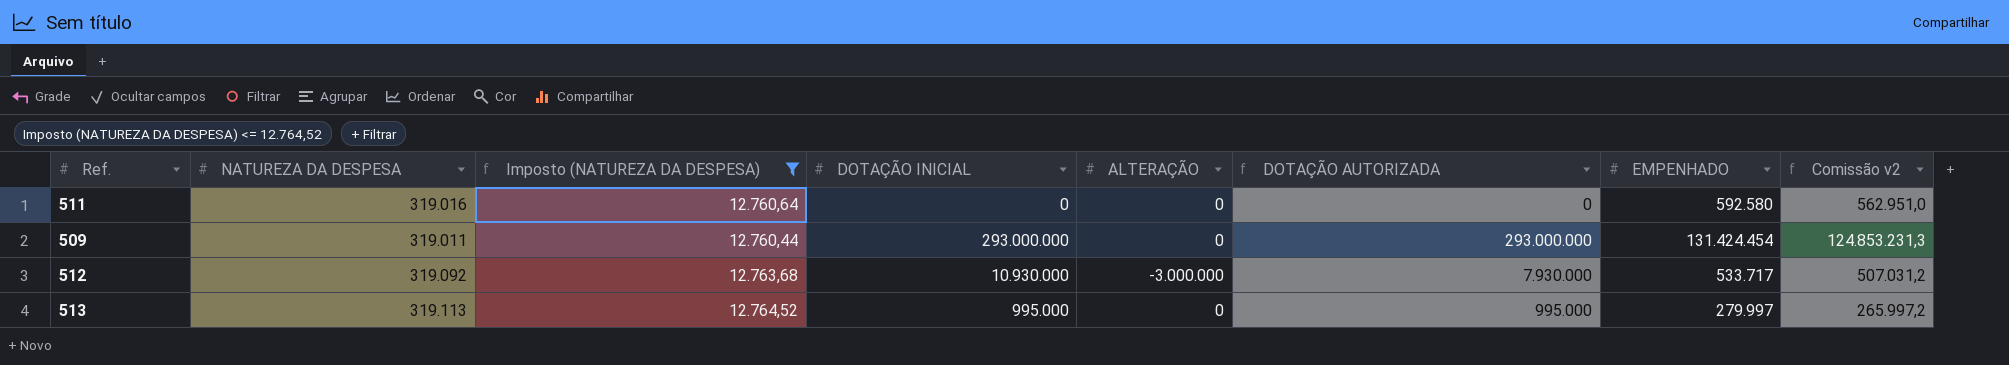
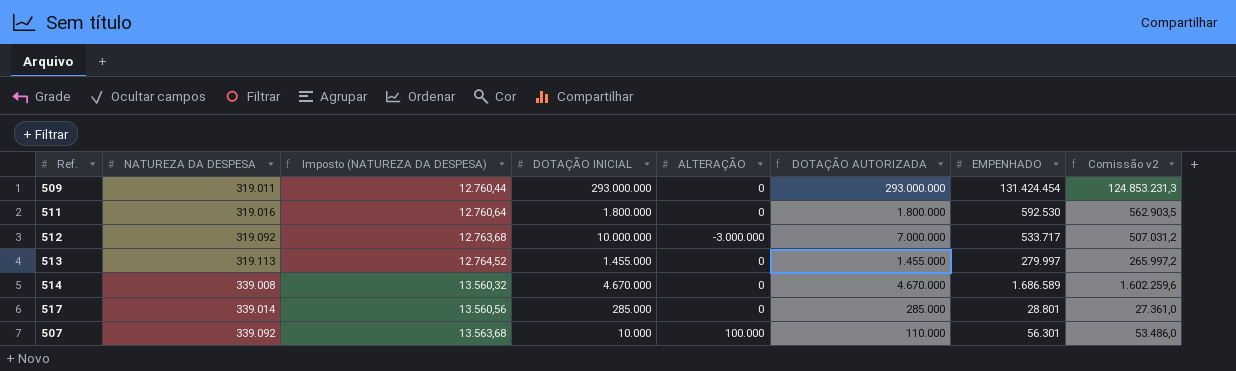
filter: Imposto (NATUREZA DA DESPESA) <= 12.764,52 -> none
row order: none -> NATUREZA DA DESPESA ascending
511 | DOTAÇÃO INICIAL: 0 -> 1.800.000
511 | DOTAÇÃO AUTORIZADA: 0 -> 1.800.000
511 | EMPENHADO: 592.580 -> 592.530
511 | Comissão v2: 562.951,0 -> 562.903,5
512 | DOTAÇÃO INICIAL: 10.930.000 -> 10.000.000
512 | DOTAÇÃO AUTORIZADA: 7.930.000 -> 7.000.000
513 | DOTAÇÃO INICIAL: 995.000 -> 1.455.000
513 | DOTAÇÃO AUTORIZADA: 995.000 -> 1.455.000

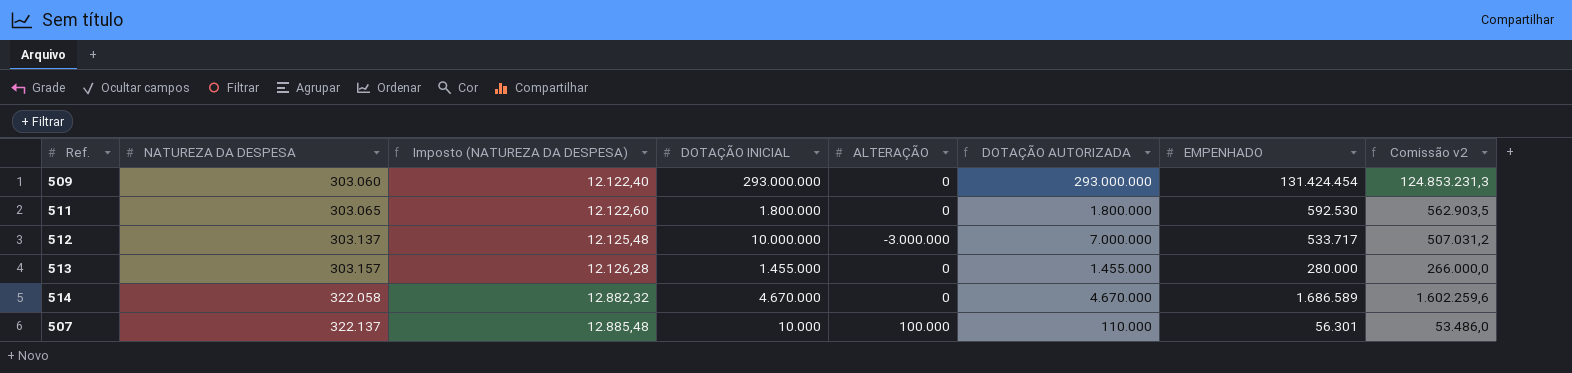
row 517: 339.014 | 13.560,56 | 285.000 | 0 | 285.000 | 28.801 | 27.361,0 -> none
509 | NATUREZA DA DESPESA: 319.011 -> 303.060
509 | Imposto (NATUREZA DA DESPESA): 12.760,44 -> 12.122,40
511 | NATUREZA DA DESPESA: 319.016 -> 303.065
511 | Imposto (NATUREZA DA DESPESA): 12.760,64 -> 12.122,60
512 | NATUREZA DA DESPESA: 319.092 -> 303.137
512 | Imposto (NATUREZA DA DESPESA): 12.763,68 -> 12.125,48
513 | NATUREZA DA DESPESA: 319.113 -> 303.157
513 | Imposto (NATUREZA DA DESPESA): 12.764,52 -> 12.126,28
513 | EMPENHADO: 279.997 -> 280.000
513 | Comissão v2: 265.997,2 -> 266.000,0
514 | NATUREZA DA DESPESA: 339.008 -> 322.058
514 | Imposto (NATUREZA DA DESPESA): 13.560,32 -> 12.882,32
507 | NATUREZA DA DESPESA: 339.092 -> 322.137
507 | Imposto (NATUREZA DA DESPESA): 13.563,68 -> 12.885,48

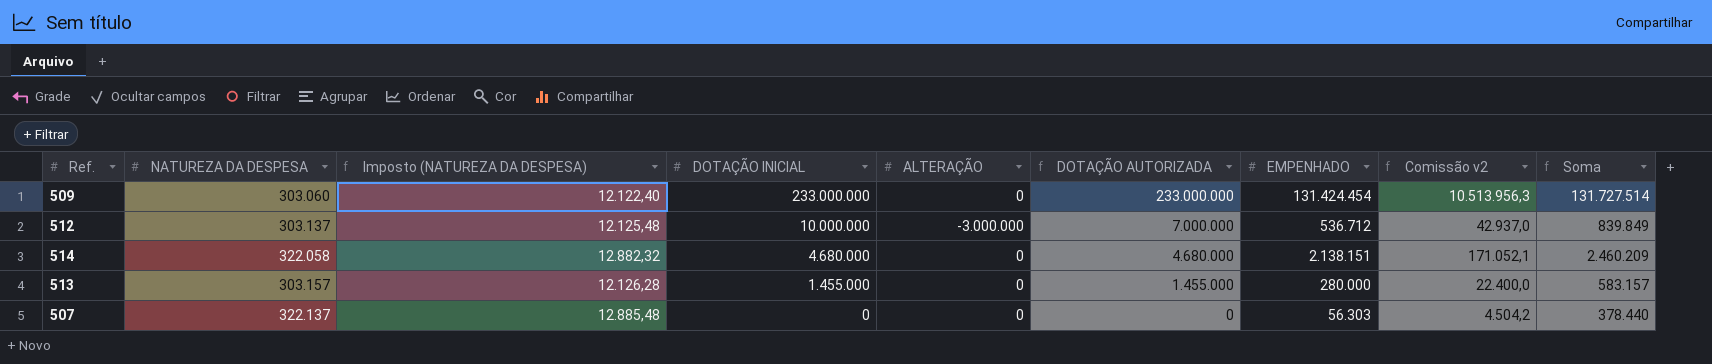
row order: NATUREZA DA DESPESA ascending -> DOTAÇÃO INICIAL descending
column Comissão v2 | formula: [EMPENHADO] * 0,95 -> [EMPENHADO] * 0,08
column Soma | formula: none -> [NATUREZA DA DESPESA] + [EMPENHADO]
row 511: 303.065 | 12.122,60 | 1.800.000 | 0 | 1.800.000 | 592.530 | 562.903,5 -> none
509 | DOTAÇÃO INICIAL: 293.000.000 -> 233.000.000
509 | DOTAÇÃO AUTORIZADA: 293.000.000 -> 233.000.000
512 | EMPENHADO: 533.717 -> 536.712
514 | DOTAÇÃO INICIAL: 4.670.000 -> 4.680.000
514 | DOTAÇÃO AUTORIZADA: 4.670.000 -> 4.680.000
514 | EMPENHADO: 1.686.589 -> 2.138.151
507 | DOTAÇÃO INICIAL: 10.000 -> 0
507 | ALTERAÇÃO: 100.000 -> 0
507 | DOTAÇÃO AUTORIZADA: 110.000 -> 0
507 | EMPENHADO: 56.301 -> 56.303

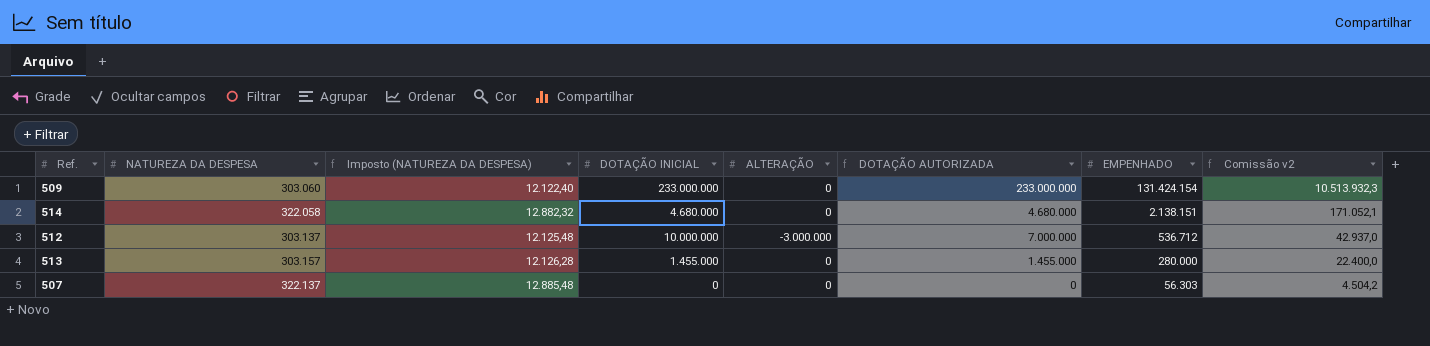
row order: DOTAÇÃO INICIAL descending -> EMPENHADO descending
column Soma | formula: [NATUREZA DA DESPESA] + [EMPENHADO] -> none
509 | EMPENHADO: 131.424.454 -> 131.424.154
509 | Comissão v2: 10.513.956,3 -> 10.513.932,3

